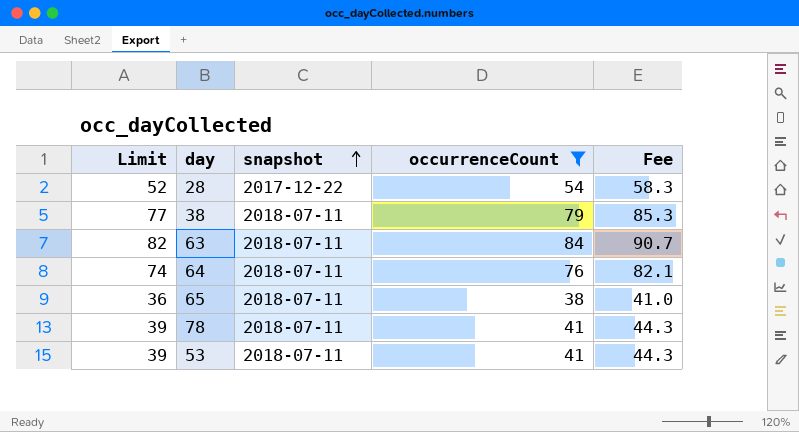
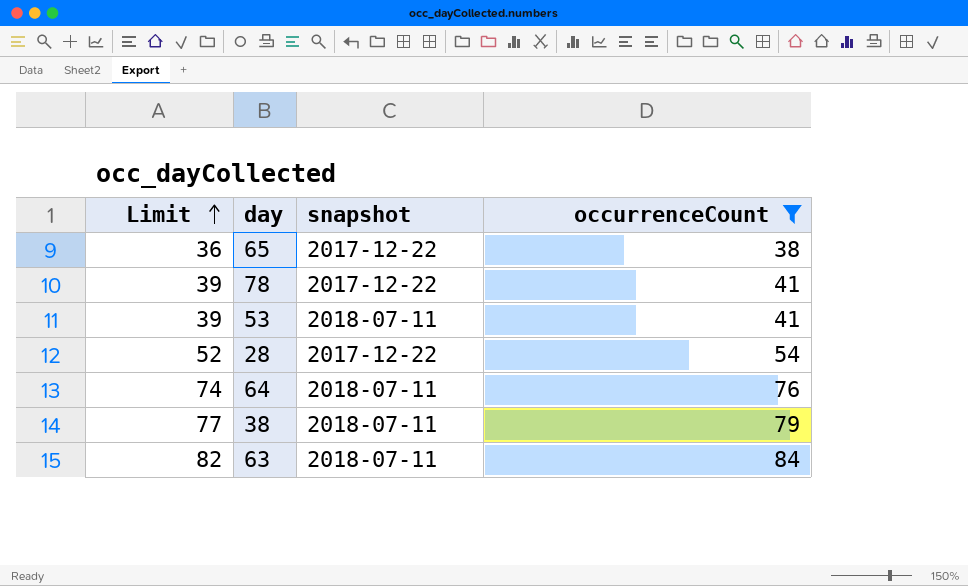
row order: snapshot ascending -> Limit ascending
column Fee | formula: [occurrenceCount] * 1.08 -> none
65 | snapshot: 2018-07-11 -> 2017-12-22
78 | snapshot: 2018-07-11 -> 2017-12-22

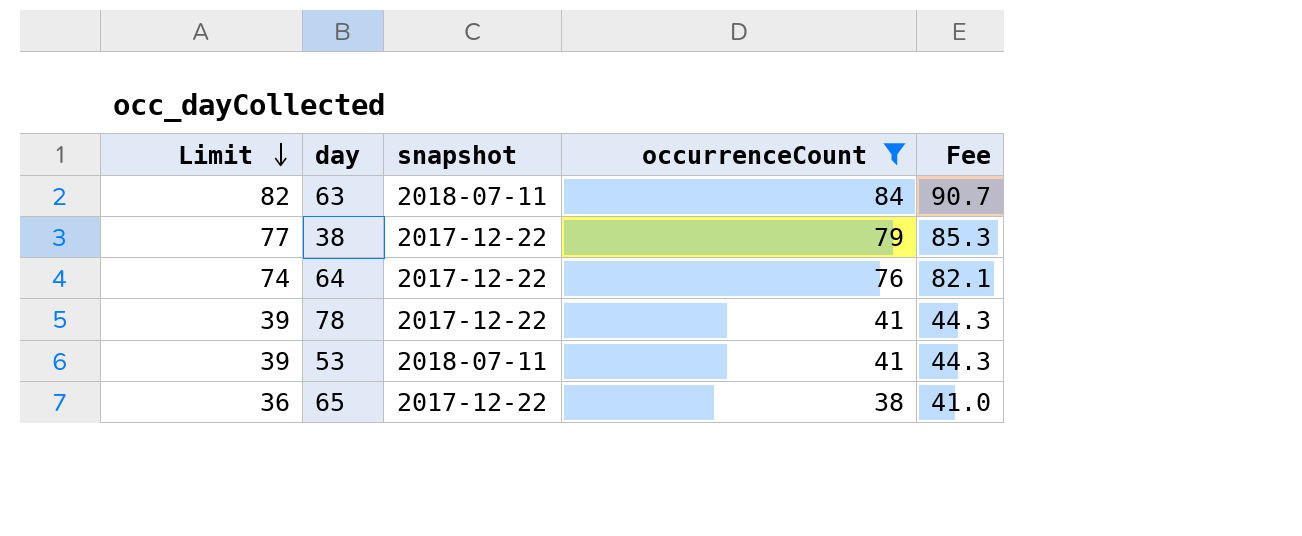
row order: Limit ascending -> Limit descending
column Fee | formula: none -> [occurrenceCount] * 1.08
row 28: 52 | 2017-12-22 | 54 -> none
38 | snapshot: 2018-07-11 -> 2017-12-22
64 | snapshot: 2018-07-11 -> 2017-12-22

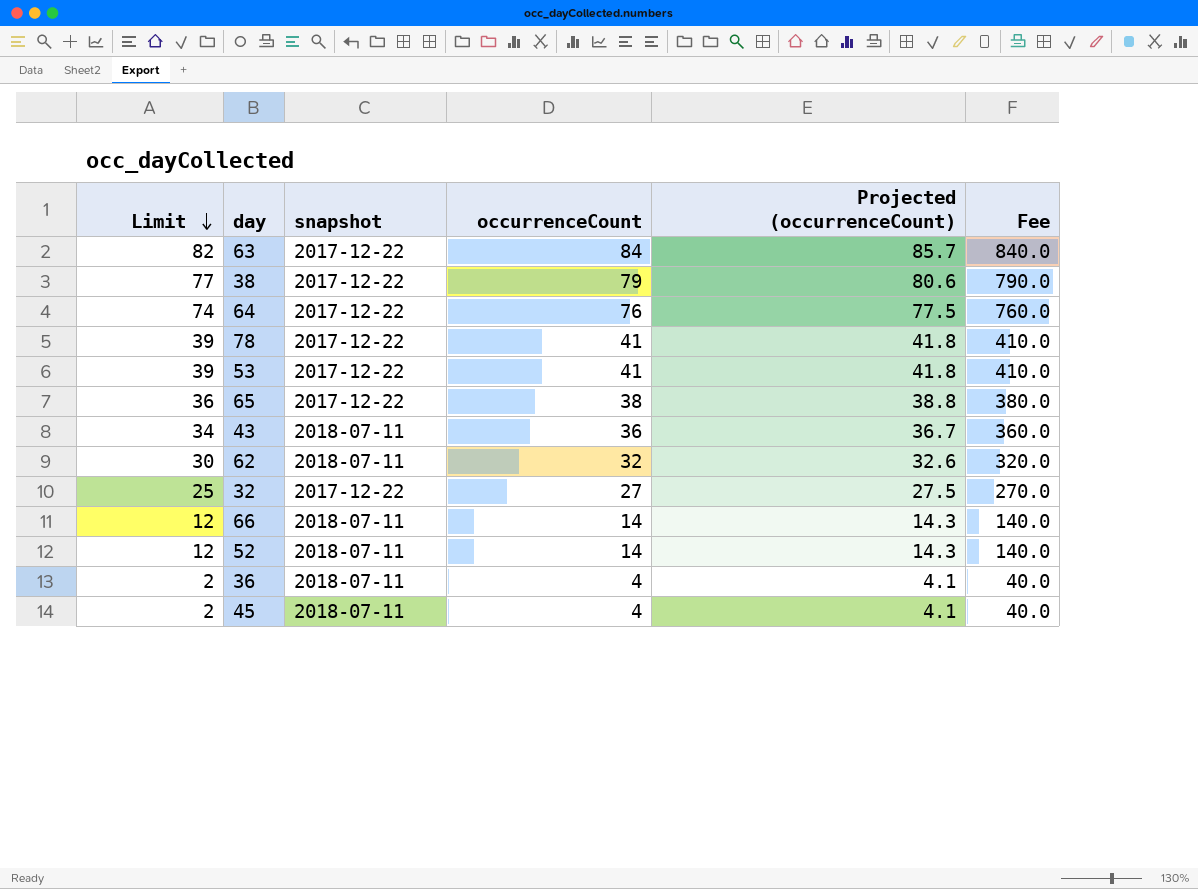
filter: occurrenceCount >= 38 -> none
column Projected (occurrenceCount) | formula: none -> [occurrenceCount] * 1.02
column Fee | formula: [occurrenceCount] * 1.08 -> [occurrenceCount] * 10
63 | snapshot: 2018-07-11 -> 2017-12-22
53 | snapshot: 2018-07-11 -> 2017-12-22

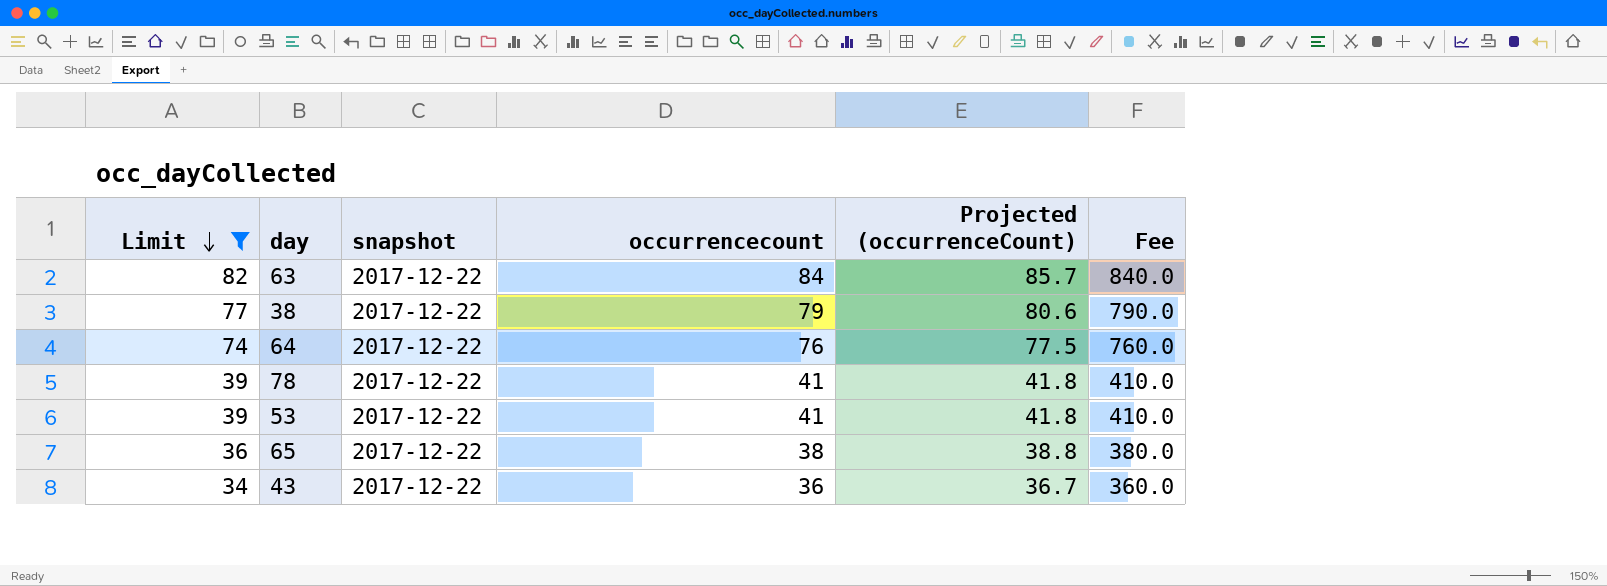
filter: none -> Limit >= 34
column name: occurrenceCount -> occurrencecount
43 | snapshot: 2018-07-11 -> 2017-12-22

